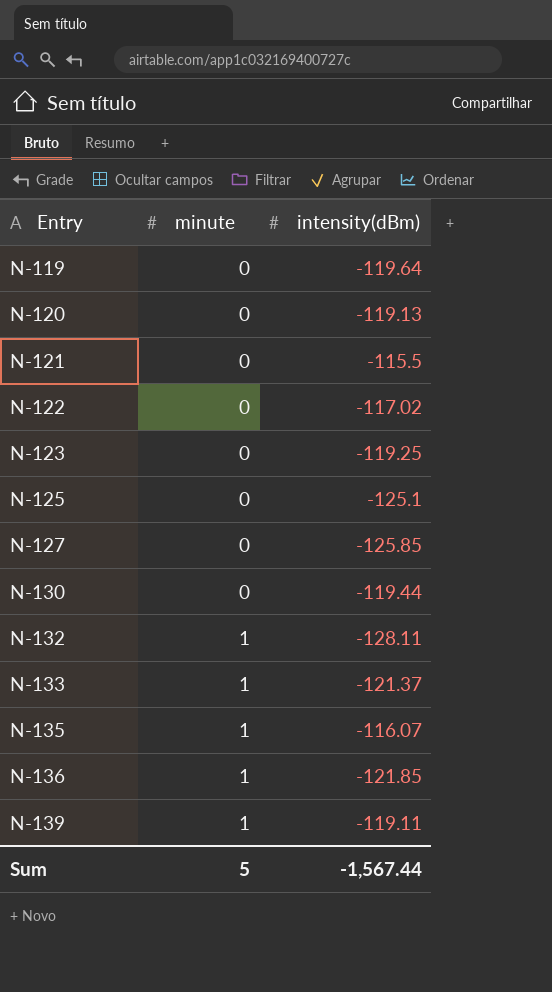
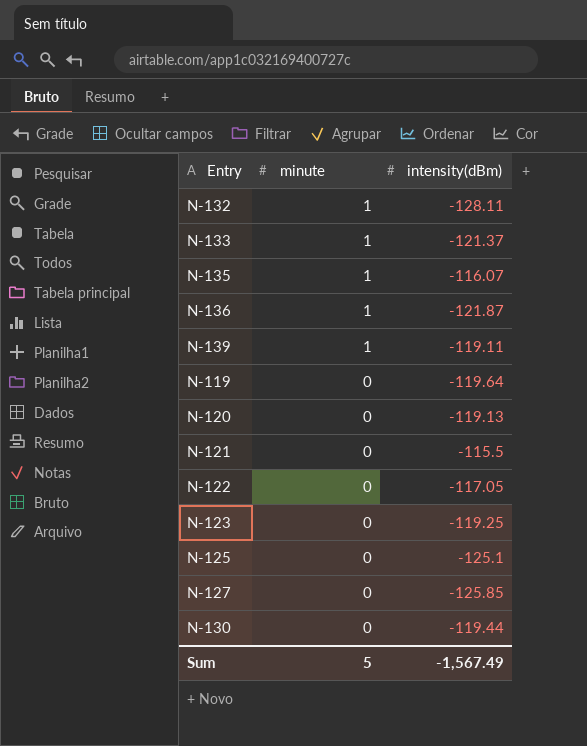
row order: Entry ascending -> minute descending
N-136 | intensity(dBm): -121.85 -> -121.87
N-122 | intensity(dBm): -117.02 -> -117.05
Sum | intensity(dBm): -1,567.44 -> -1,567.49

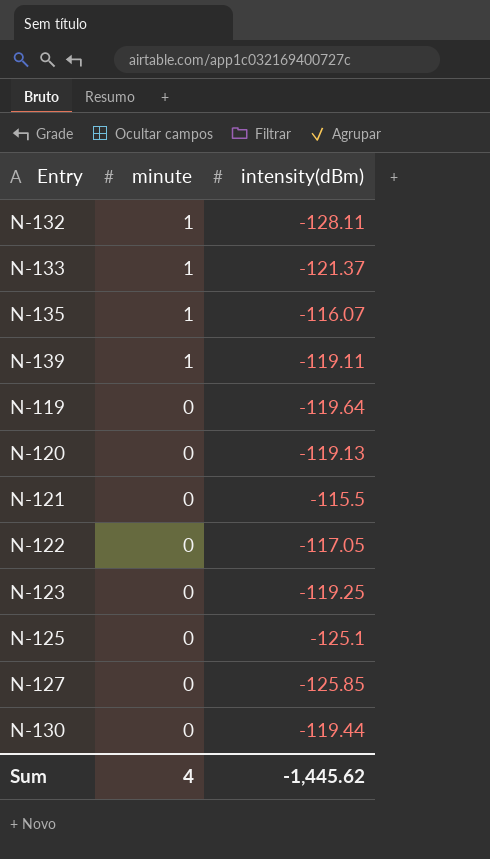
row N-136: 1 | -121.87 -> none
Sum | minute: 5 -> 4
Sum | intensity(dBm): -1,567.49 -> -1,445.62

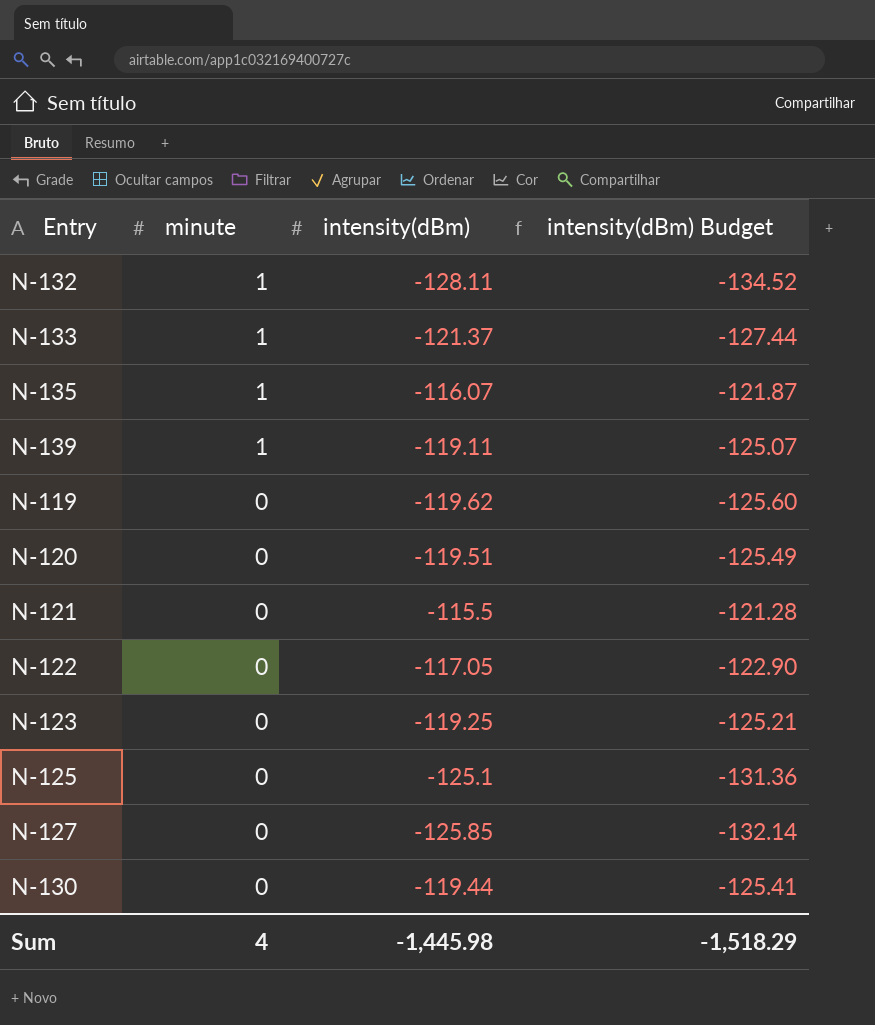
column intensity(dBm) Budget | formula: none -> [intensity(dBm)] * 1.05
N-119 | intensity(dBm): -119.64 -> -119.62
N-120 | intensity(dBm): -119.13 -> -119.51
Sum | intensity(dBm): -1,445.62 -> -1,445.98

